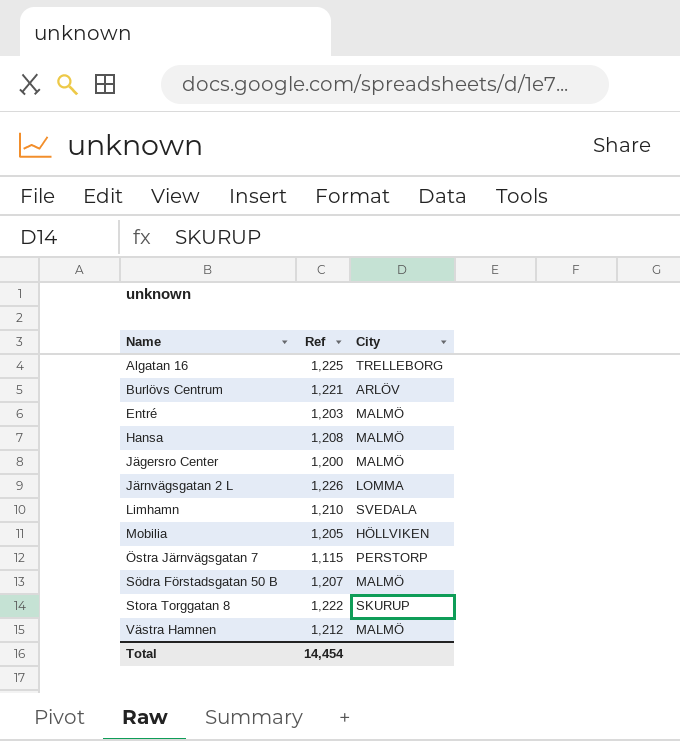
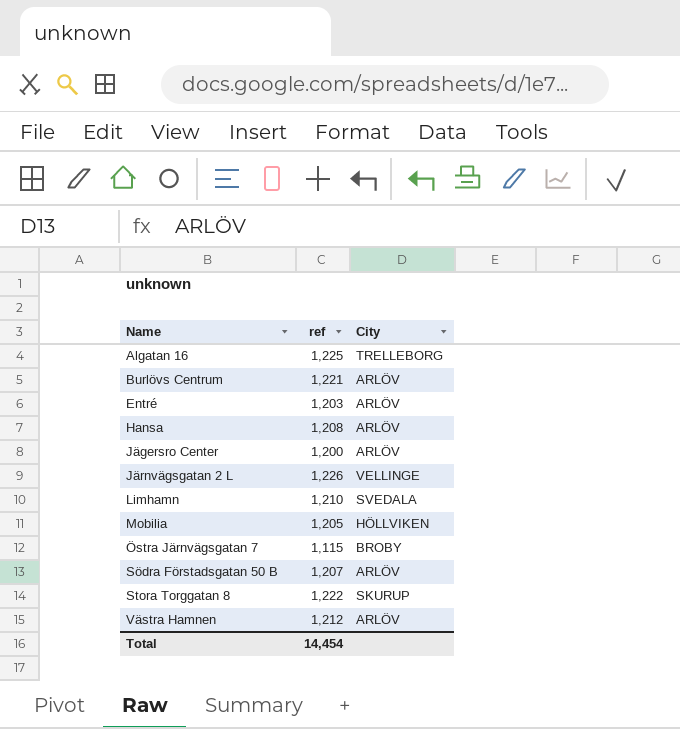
column name: Ref -> ref
Entré | City: MALMÖ -> ARLÖV
Hansa | City: MALMÖ -> ARLÖV
Jägersro Center | City: MALMÖ -> ARLÖV
Järnvägsgatan 2 L | City: LOMMA -> VELLINGE
Östra Järnvägsgatan 7 | City: PERSTORP -> BROBY
Södra Förstadsgatan 50 B | City: MALMÖ -> ARLÖV
Västra Hamnen | City: MALMÖ -> ARLÖV

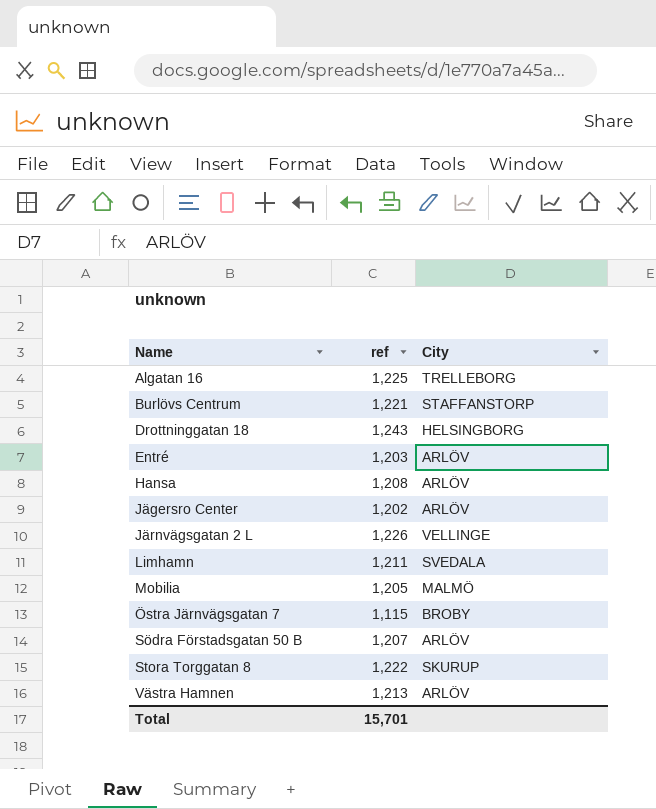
Burlövs Centrum | City: ARLÖV -> STAFFANSTORP
row Drottninggatan 18: none -> 1,243 | HELSINGBORG
Jägersro Center | ref: 1,200 -> 1,202
Limhamn | ref: 1,210 -> 1,211
Mobilia | City: HÖLLVIKEN -> MALMÖ
Västra Hamnen | ref: 1,212 -> 1,213
Total | ref: 14,454 -> 15,701

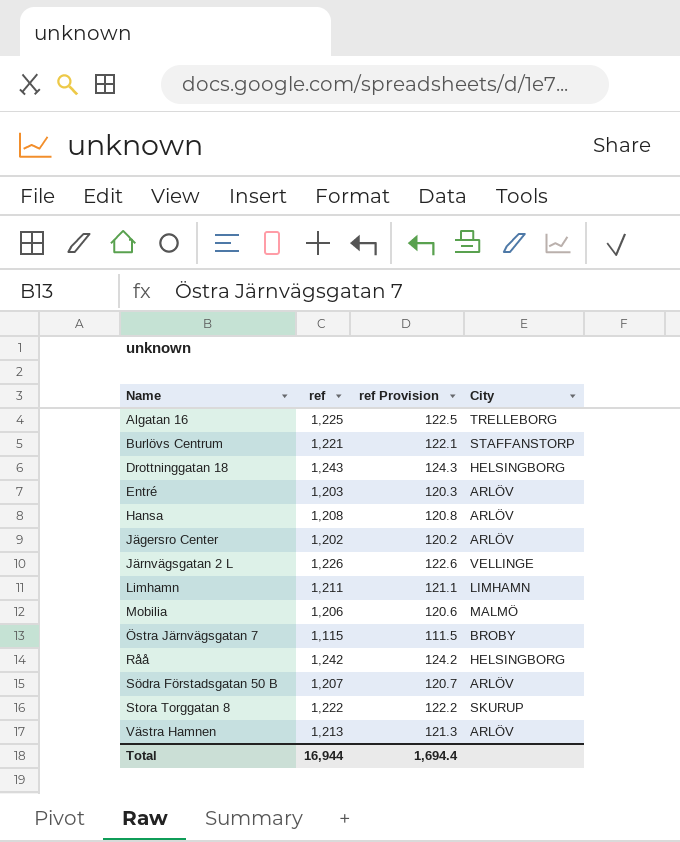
column ref Provision | formula: none -> [ref] * 0.1
Limhamn | City: SVEDALA -> LIMHAMN
Mobilia | ref: 1,205 -> 1,206
row Råå: none -> 1,242 | 124.2 | HELSINGBORG
Total | ref: 15,701 -> 16,944

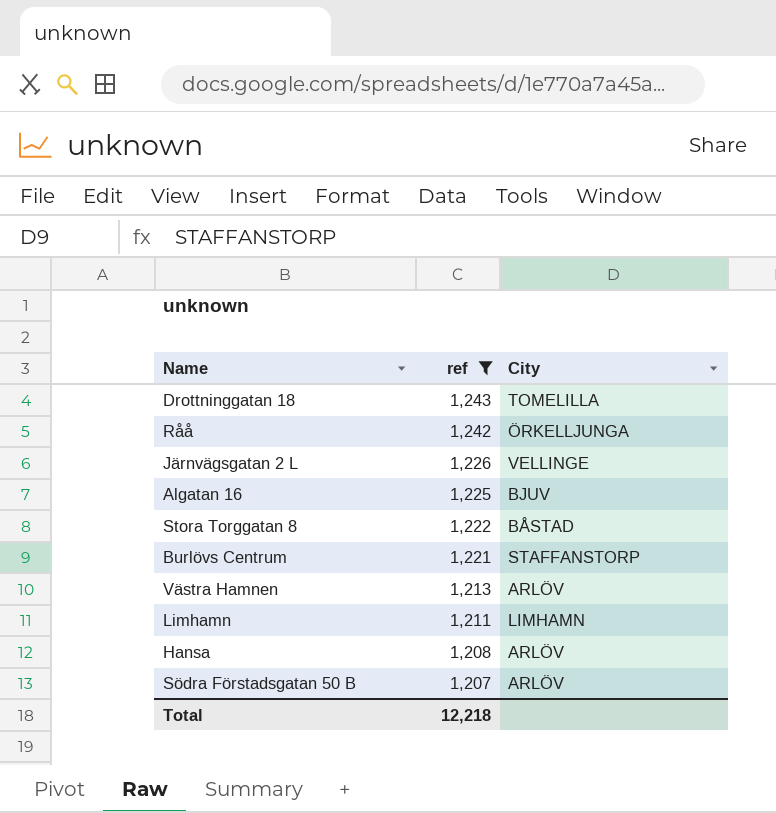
filter: none -> ref >= 1,207
row order: Name ascending -> ref descending
column ref Provision | formula: [ref] * 0.1 -> none
Drottninggatan 18 | City: HELSINGBORG -> TOMELILLA
Råå | City: HELSINGBORG -> ÖRKELLJUNGA
Algatan 16 | City: TRELLEBORG -> BJUV
Stora Torggatan 8 | City: SKURUP -> BÅSTAD
Total | ref: 16,944 -> 12,218

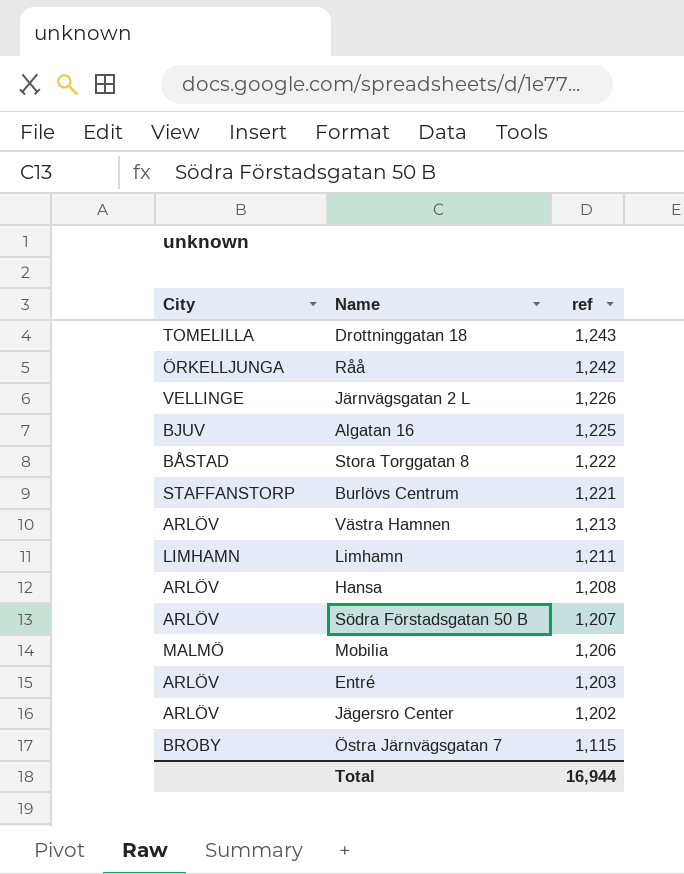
filter: ref >= 1,207 -> none
column City | position: 3 -> 1
Total | ref: 12,218 -> 16,944

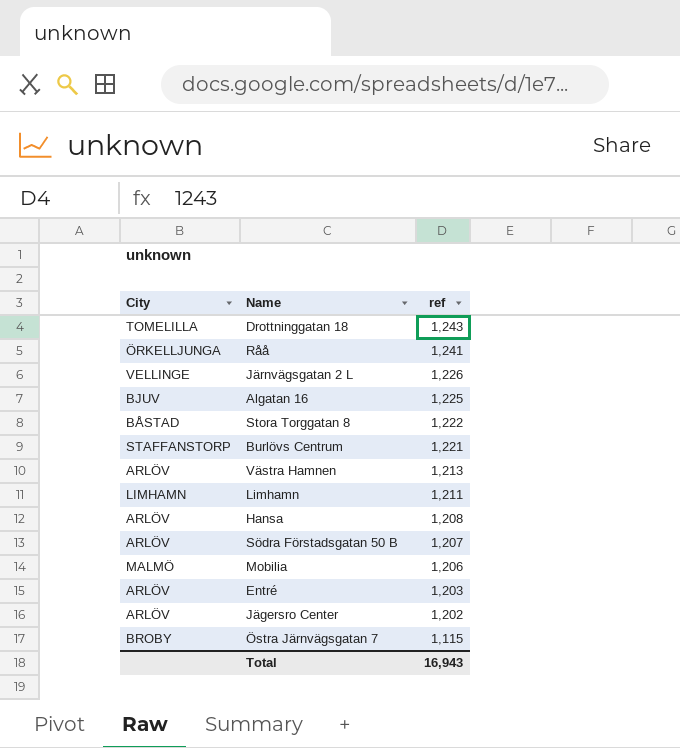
Råå | ref: 1,242 -> 1,241
Total | ref: 16,944 -> 16,943

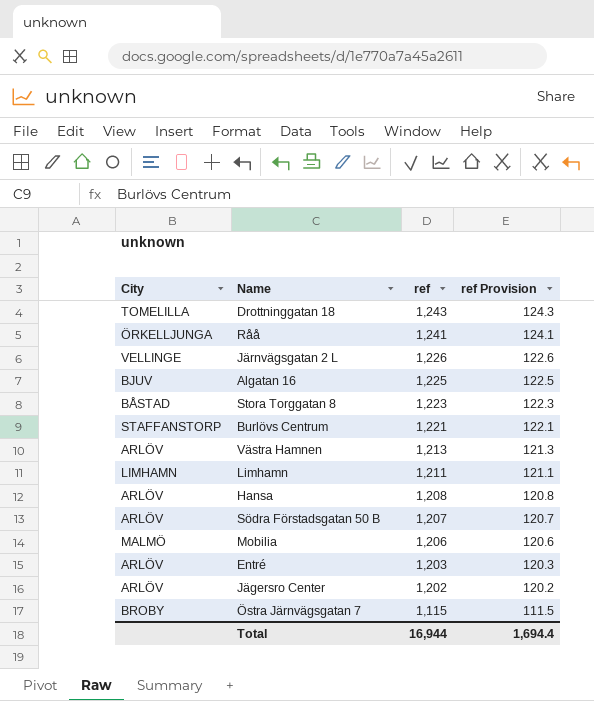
column ref Provision | formula: none -> [ref] * 0.1
Stora Torggatan 8 | ref: 1,222 -> 1,223
Total | ref: 16,943 -> 16,944

